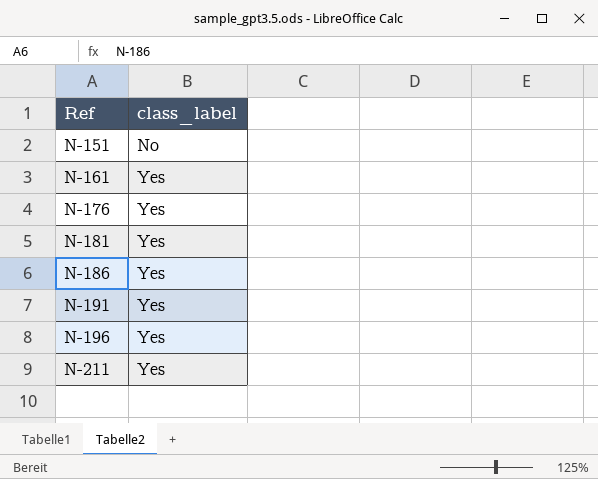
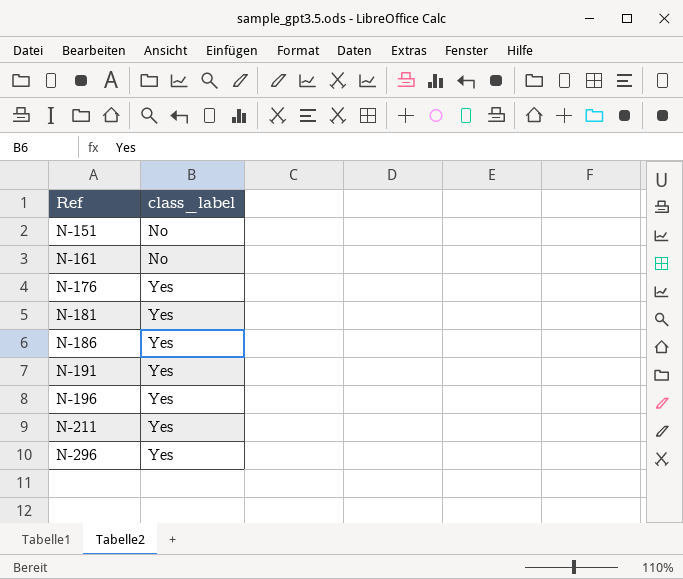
N-161 | class_label: Yes -> No
row N-296: none -> Yes

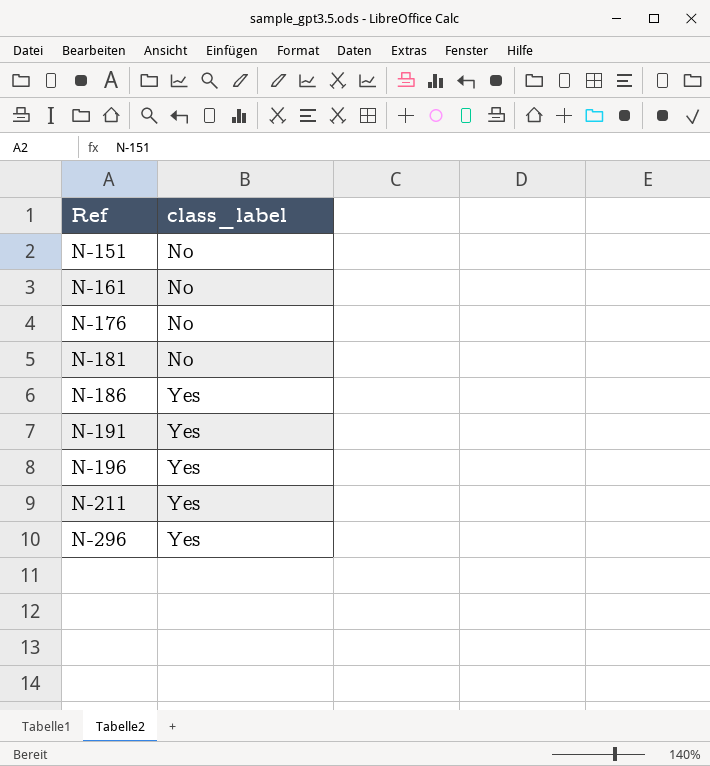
N-176 | class_label: Yes -> No
N-181 | class_label: Yes -> No

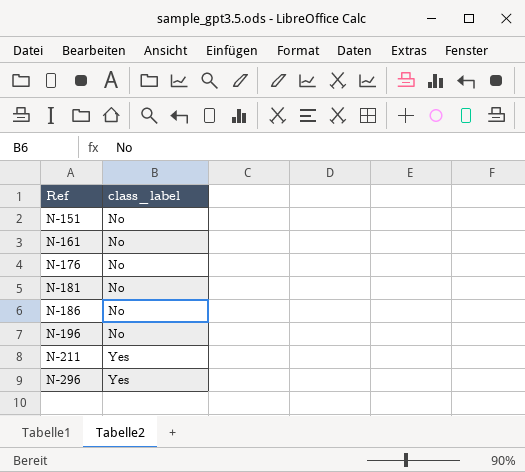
row N-191: Yes -> none
N-186 | class_label: Yes -> No
N-196 | class_label: Yes -> No

